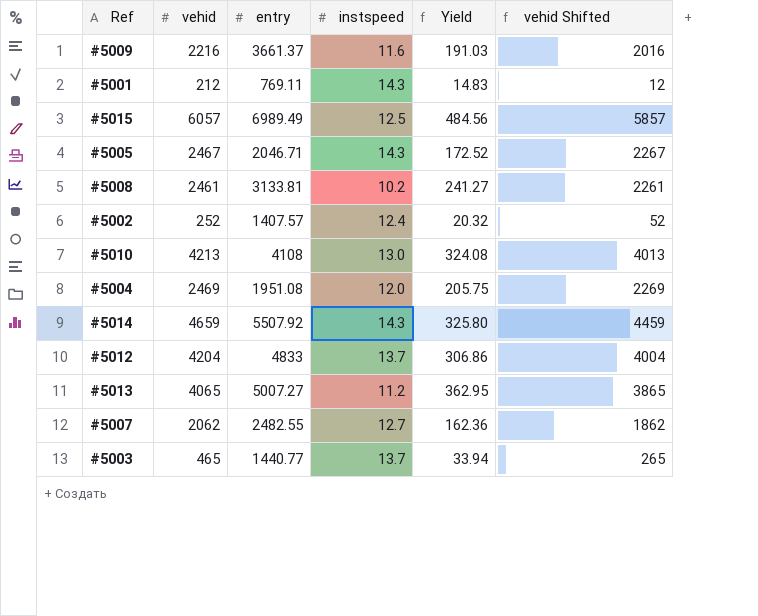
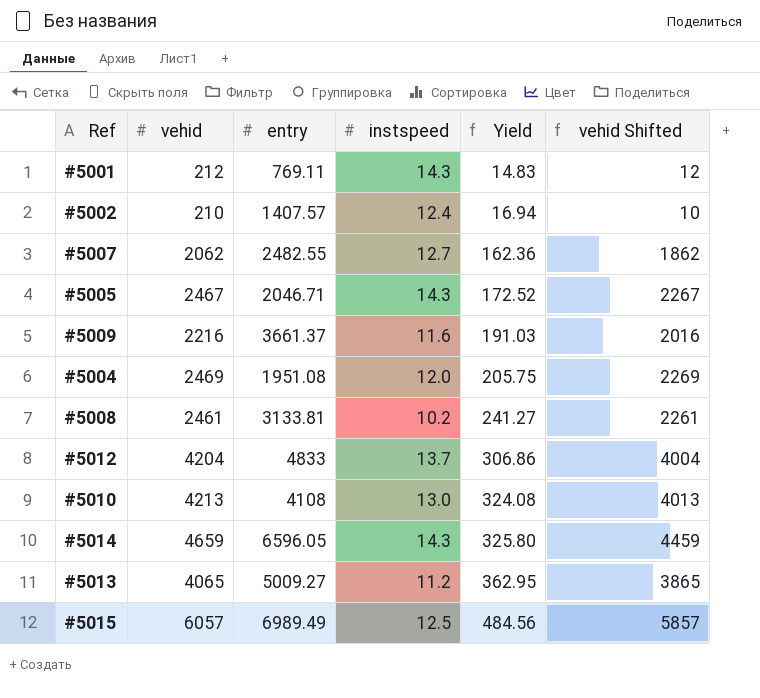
row order: none -> Yield ascending
row #5003: 465 | 1440.77 | 13.7 | 33.94 | 265 -> none
#5002 | vehid: 252 -> 210
#5002 | Yield: 20.32 -> 16.94
#5002 | vehid Shifted: 52 -> 10
#5014 | entry: 5507.92 -> 6596.05
#5013 | entry: 5007.27 -> 5009.27

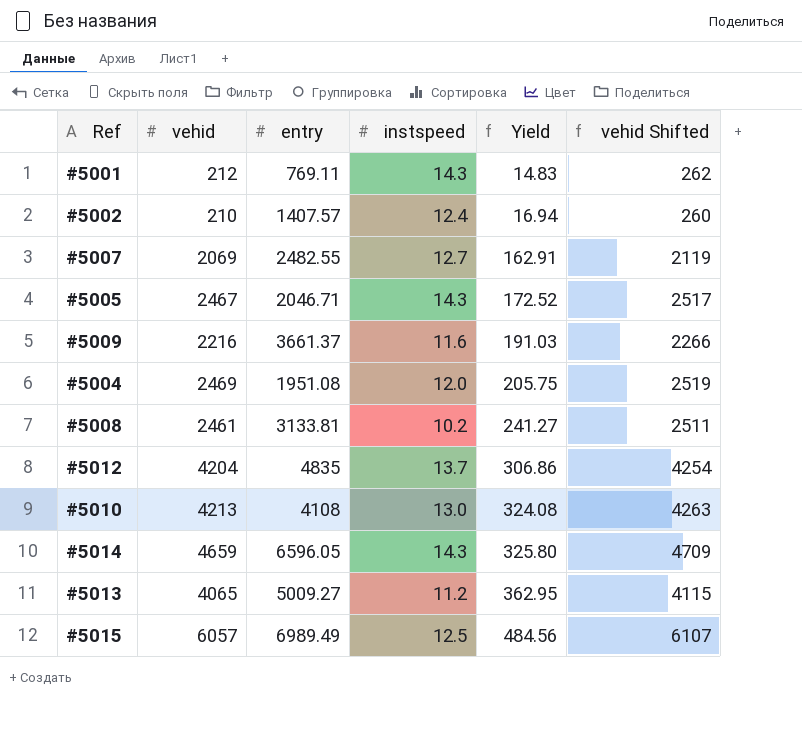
column vehid Shifted | formula: [vehid] - 200 -> [vehid] + 50
#5007 | vehid: 2062 -> 2069
#5007 | Yield: 162.36 -> 162.91
#5012 | entry: 4833 -> 4835

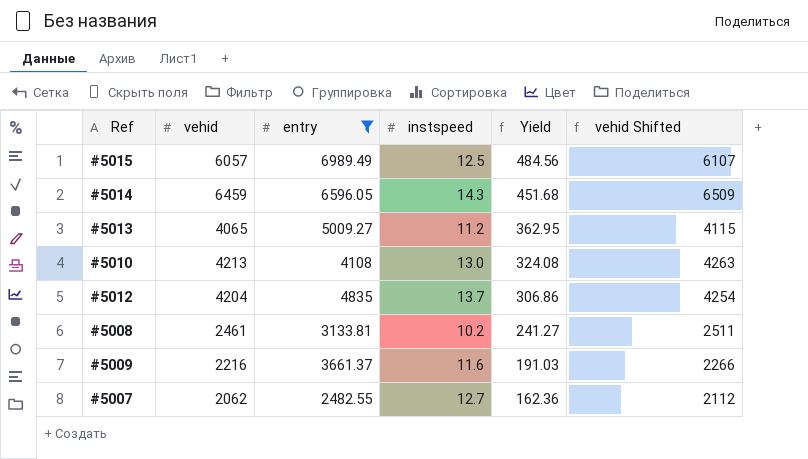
filter: none -> entry >= 2482.55
row order: Yield ascending -> Yield descending
#5014 | vehid: 4659 -> 6459
#5014 | Yield: 325.80 -> 451.68
#5014 | vehid Shifted: 4709 -> 6509
#5007 | vehid: 2069 -> 2062
#5007 | Yield: 162.91 -> 162.36
#5007 | vehid Shifted: 2119 -> 2112

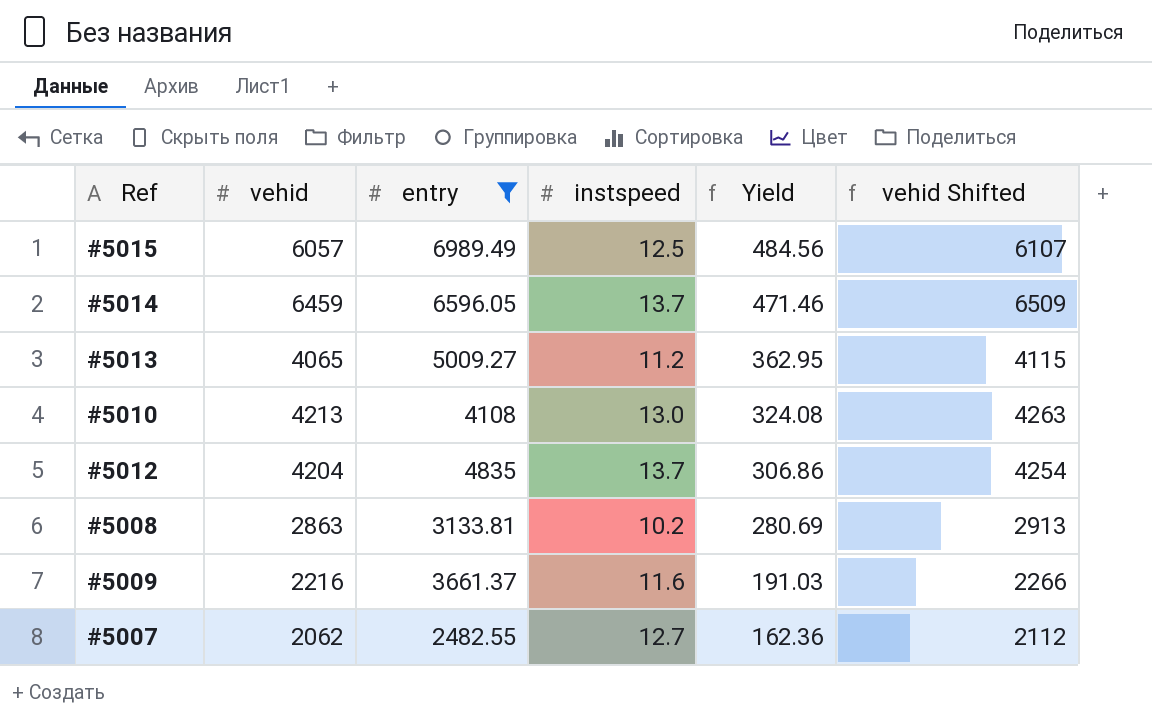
#5014 | instspeed: 14.3 -> 13.7
#5014 | Yield: 451.68 -> 471.46
#5008 | vehid: 2461 -> 2863
#5008 | Yield: 241.27 -> 280.69
#5008 | vehid Shifted: 2511 -> 2913

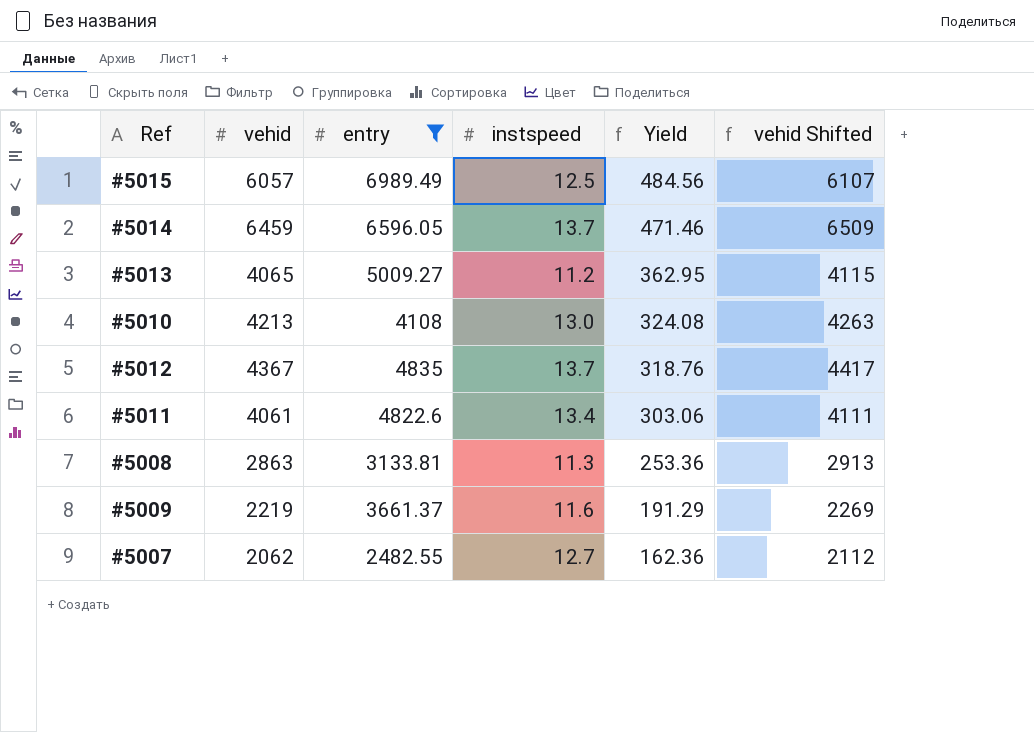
#5012 | vehid: 4204 -> 4367
#5012 | Yield: 306.86 -> 318.76
#5012 | vehid Shifted: 4254 -> 4417
row #5011: none -> 4061 | 4822.6 | 13.4 | 303.06 | 4111
#5008 | instspeed: 10.2 -> 11.3
#5008 | Yield: 280.69 -> 253.36
#5009 | vehid: 2216 -> 2219
#5009 | Yield: 191.03 -> 191.29
#5009 | vehid Shifted: 2266 -> 2269

